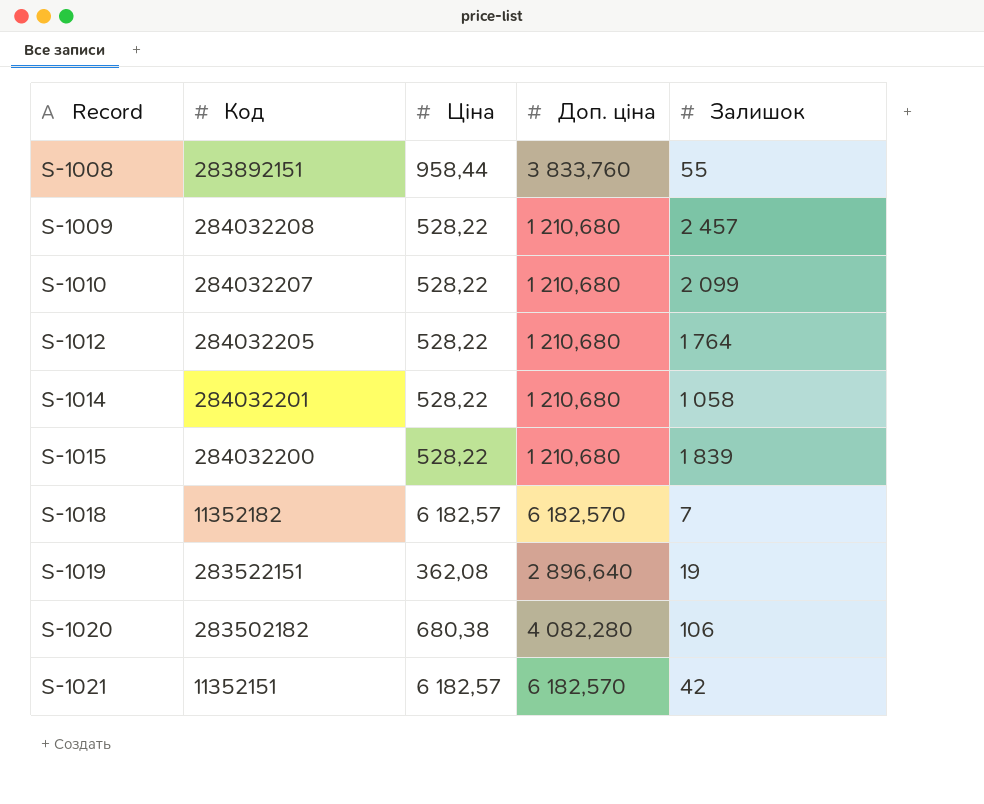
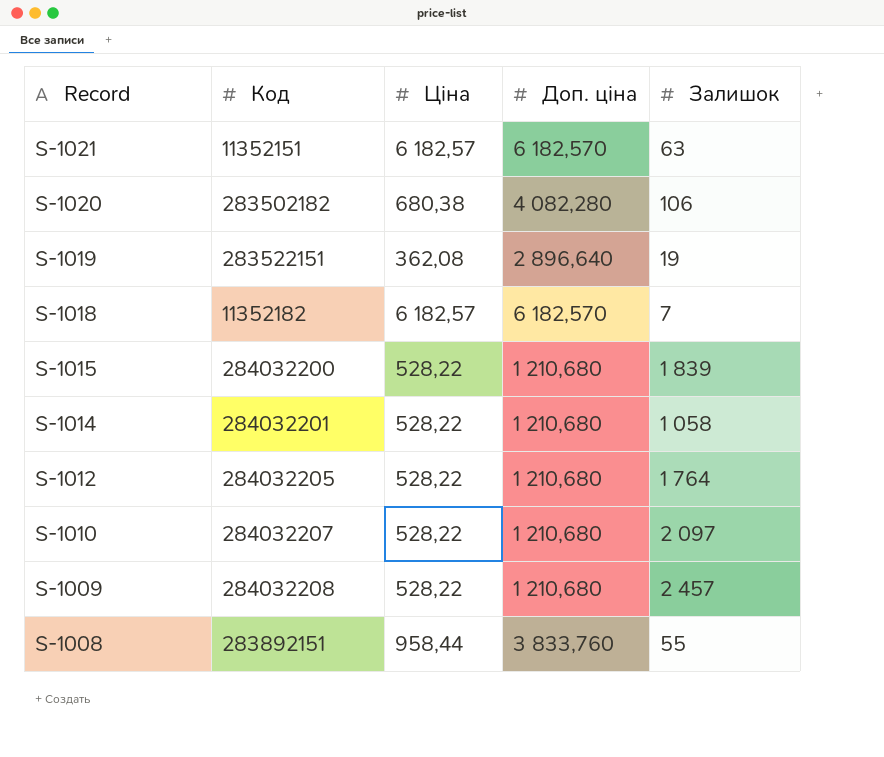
row order: Record ascending -> Record descending
S-1021 | Залишок: 42 -> 63
S-1010 | Залишок: 2 099 -> 2 097

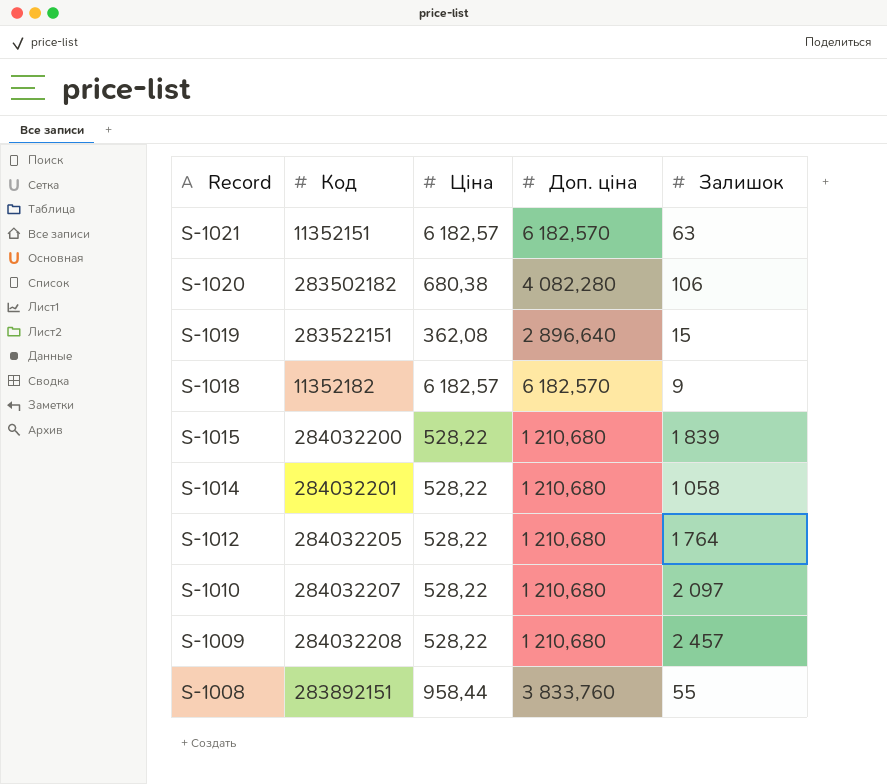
S-1019 | Залишок: 19 -> 15
S-1018 | Залишок: 7 -> 9

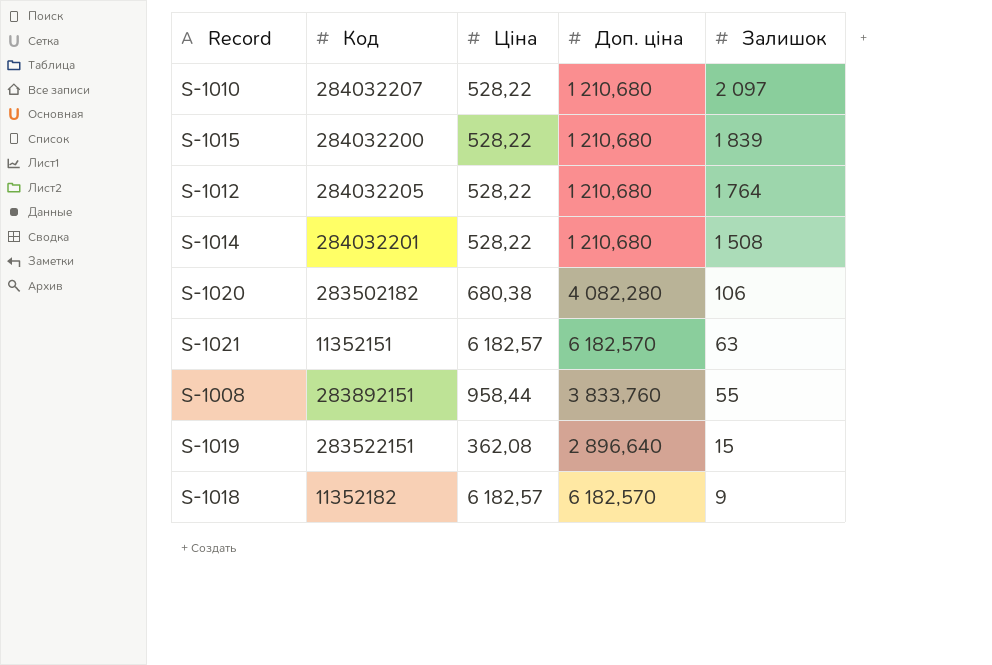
row order: Record descending -> Залишок descending
row S-1009: 284032208 | 528,22 | 1 210,680 | 2 457 -> none
S-1014 | Залишок: 1 058 -> 1 508

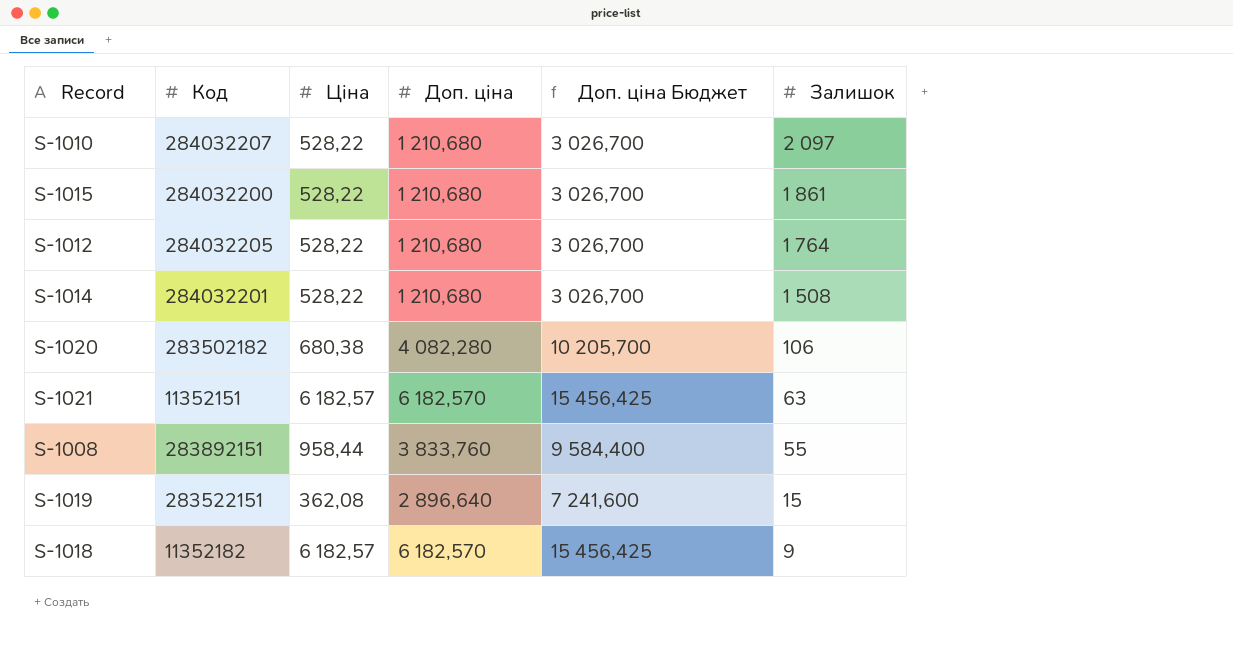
column Доп. ціна Бюджет | formula: none -> [Доп. ціна] * 2,5
S-1015 | Залишок: 1 839 -> 1 861

